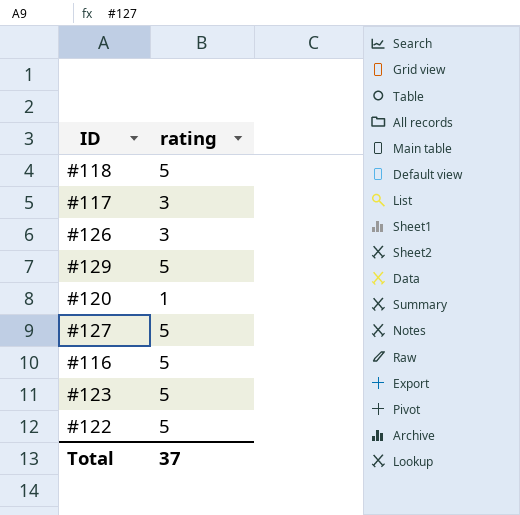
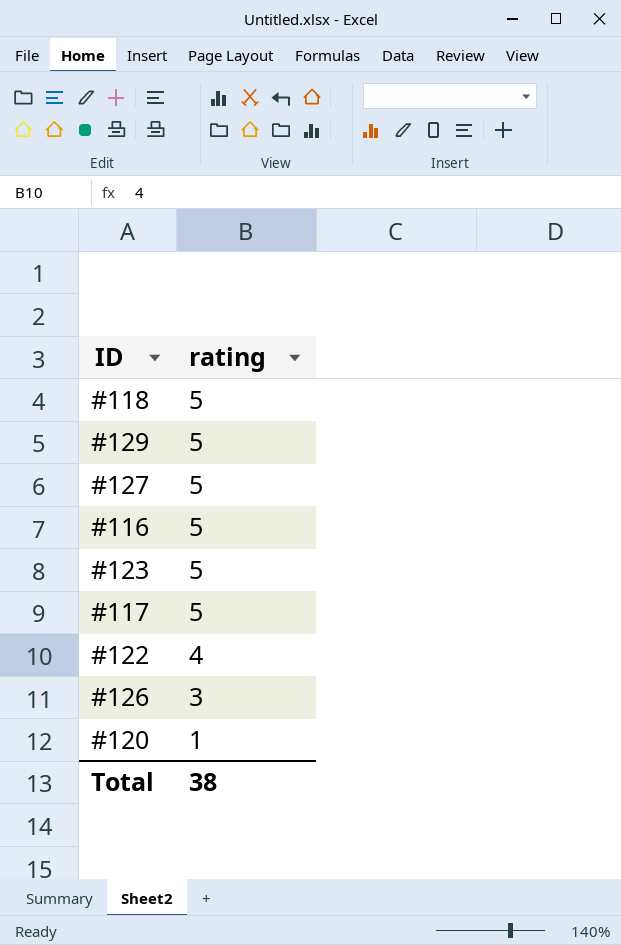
row order: none -> rating descending
#117 | rating: 3 -> 5
#122 | rating: 5 -> 4
Total | rating: 37 -> 38

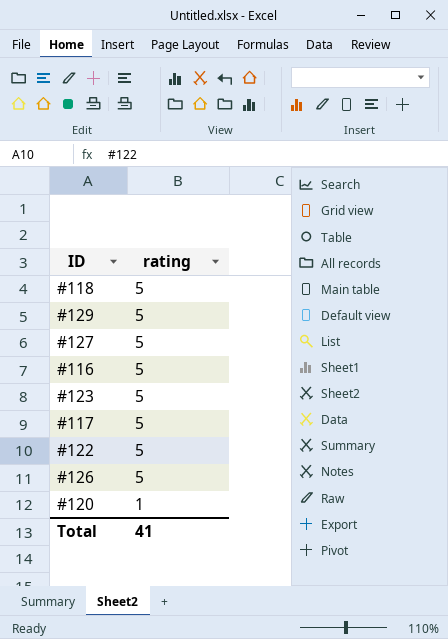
#122 | rating: 4 -> 5
#126 | rating: 3 -> 5
Total | rating: 38 -> 41

